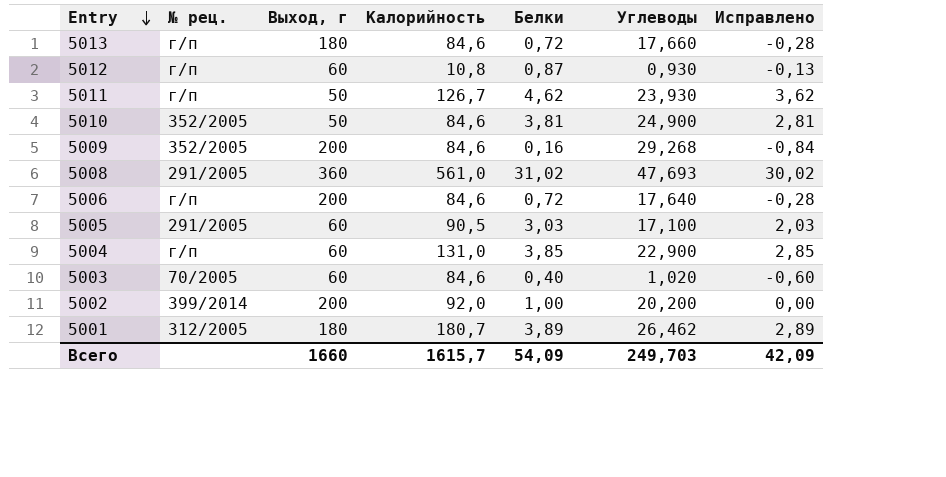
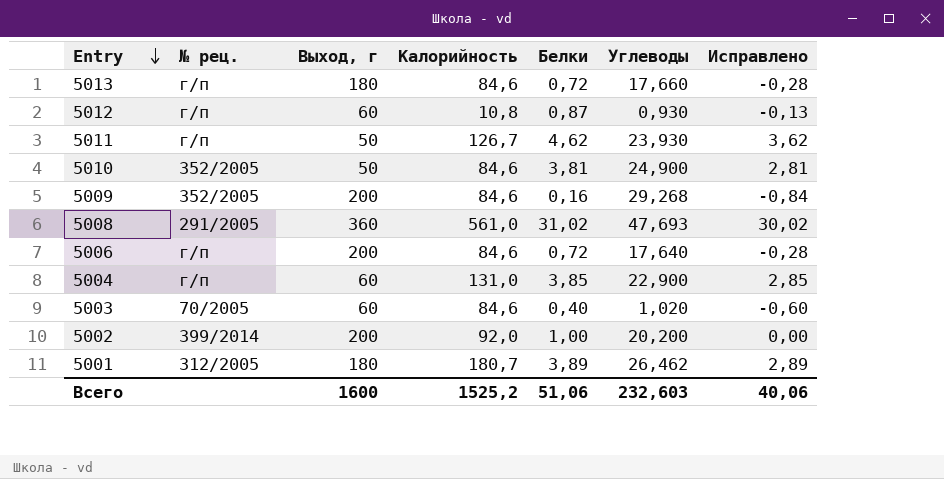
row 5005: 291/2005 | 60 | 90,5 | 3,03 | 17,100 | 2,03 -> none
Всего | Выход, г: 1660 -> 1600
Всего | Калорийность: 1615,7 -> 1525,2
Всего | Белки: 54,09 -> 51,06
Всего | Углеводы: 249,703 -> 232,603
Всего | Исправлено: 42,09 -> 40,06

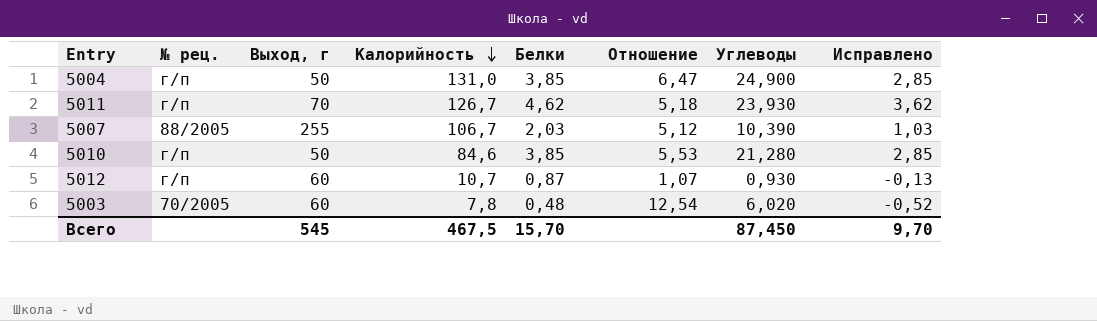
row order: Entry descending -> Калорийность descending
column Отношение | formula: none -> [Углеводы] / [Белки]
row 5013: г/п | 180 | 84,6 | 0,72 | 17,660 | -0,28 -> none
row 5009: 352/2005 | 200 | 84,6 | 0,16 | 29,268 | -0,84 -> none
row 5008: 291/2005 | 360 | 561,0 | 31,02 | 47,693 | 30,02 -> none
row 5006: г/п | 200 | 84,6 | 0,72 | 17,640 | -0,28 -> none
row 5002: 399/2014 | 200 | 92,0 | 1,00 | 20,200 | 0,00 -> none
row 5001: 312/2005 | 180 | 180,7 | 3,89 | 26,462 | 2,89 -> none
5004 | Выход, г: 60 -> 50
5004 | Углеводы: 22,900 -> 24,900
5011 | Выход, г: 50 -> 70
row 5007: none -> 88/2005 | 255 | 106,7 | 2,03 | 5,12 | 10,390 | 1,03
5010 | № рец.: 352/2005 -> г/п
5010 | Белки: 3,81 -> 3,85
5010 | Углеводы: 24,900 -> 21,280
5010 | Исправлено: 2,81 -> 2,85
5012 | Калорийность: 10,8 -> 10,7
5003 | Калорийность: 84,6 -> 7,8
5003 | Белки: 0,40 -> 0,48
5003 | Углеводы: 1,020 -> 6,020
5003 | Исправлено: -0,60 -> -0,52
Всего | Выход, г: 1600 -> 545
Всего | Калорийность: 1525,2 -> 467,5
Всего | Белки: 51,06 -> 15,70
Всего | Углеводы: 232,603 -> 87,450
Всего | Исправлено: 40,06 -> 9,70

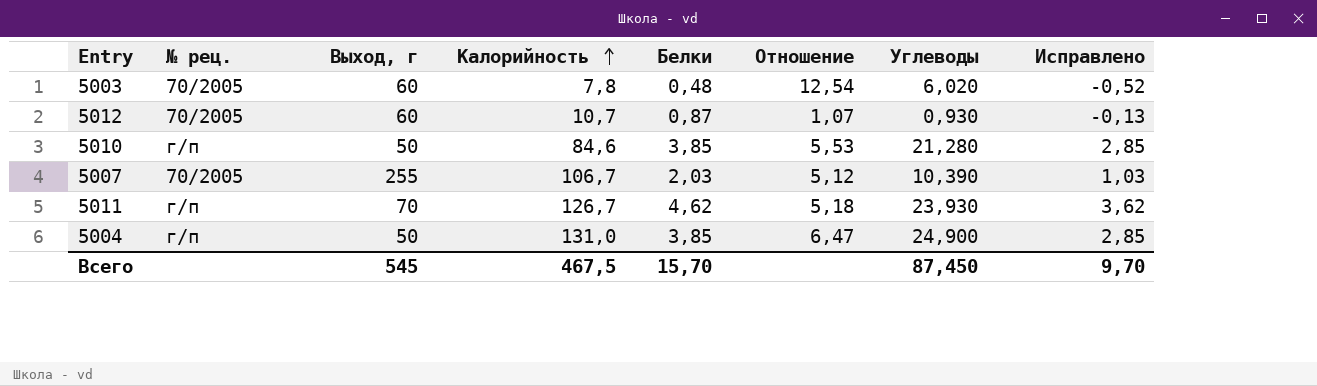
row order: Калорийность descending -> Калорийность ascending
5012 | № рец.: г/п -> 70/2005
5007 | № рец.: 88/2005 -> 70/2005

